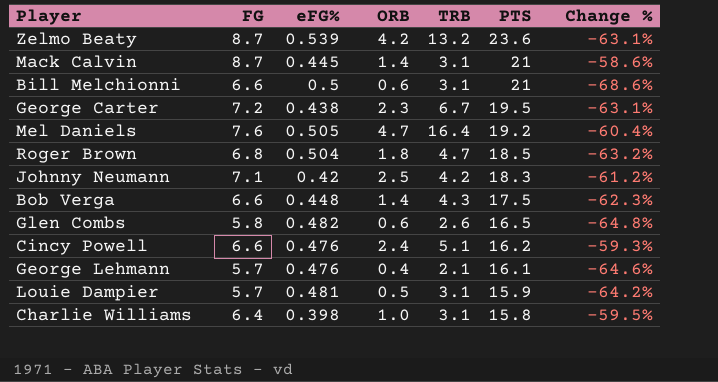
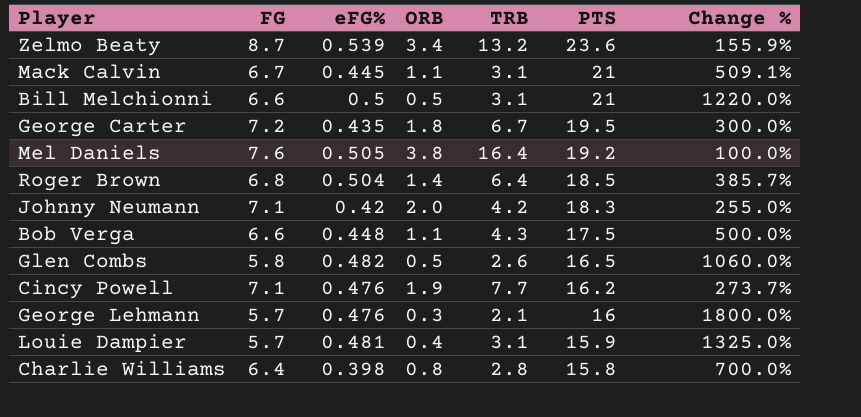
column Change % | formula: ([FG] - [PTS]) / [PTS] -> ([FG] - [ORB]) / [ORB]
Zelmo Beaty | ORB: 4.2 -> 3.4
Mack Calvin | FG: 8.7 -> 6.7
Mack Calvin | ORB: 1.4 -> 1.1
Bill Melchionni | ORB: 0.6 -> 0.5
George Carter | eFG%: 0.438 -> 0.435
George Carter | ORB: 2.3 -> 1.8
Mel Daniels | ORB: 4.7 -> 3.8
Roger Brown | ORB: 1.8 -> 1.4
Roger Brown | TRB: 4.7 -> 6.4
Johnny Neumann | ORB: 2.5 -> 2.0
Bob Verga | ORB: 1.4 -> 1.1
Glen Combs | ORB: 0.6 -> 0.5
Cincy Powell | FG: 6.6 -> 7.1
Cincy Powell | ORB: 2.4 -> 1.9
Cincy Powell | TRB: 5.1 -> 7.7
George Lehmann | ORB: 0.4 -> 0.3
George Lehmann | PTS: 16.1 -> 16
Louie Dampier | ORB: 0.5 -> 0.4
Charlie Williams | ORB: 1.0 -> 0.8
Charlie Williams | TRB: 3.1 -> 2.8

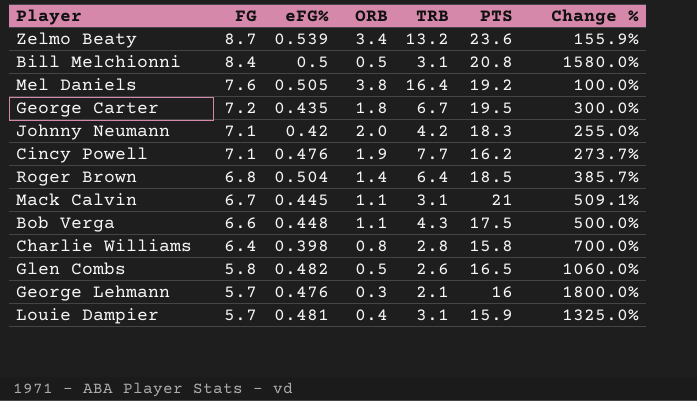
row order: PTS descending -> FG descending
Bill Melchionni | FG: 6.6 -> 8.4
Bill Melchionni | PTS: 21 -> 20.8
Bill Melchionni | Change %: 1220.0% -> 1580.0%

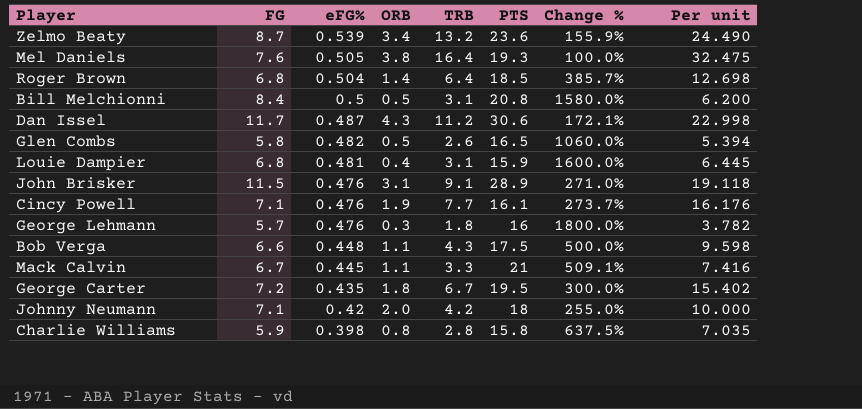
row order: FG descending -> eFG% descending
column Per unit | formula: none -> [TRB] / [eFG%]
Mel Daniels | PTS: 19.2 -> 19.3
row Dan Issel: none -> 11.7 | 0.487 | 4.3 | 11.2 | 30.6 | 172.1% | 22.998
Louie Dampier | FG: 5.7 -> 6.8
Louie Dampier | Change %: 1325.0% -> 1600.0%
row John Brisker: none -> 11.5 | 0.476 | 3.1 | 9.1 | 28.9 | 271.0% | 19.118
Cincy Powell | PTS: 16.2 -> 16.1
George Lehmann | TRB: 2.1 -> 1.8
Mack Calvin | TRB: 3.1 -> 3.3
Johnny Neumann | PTS: 18.3 -> 18
Charlie Williams | FG: 6.4 -> 5.9
Charlie Williams | Change %: 700.0% -> 637.5%

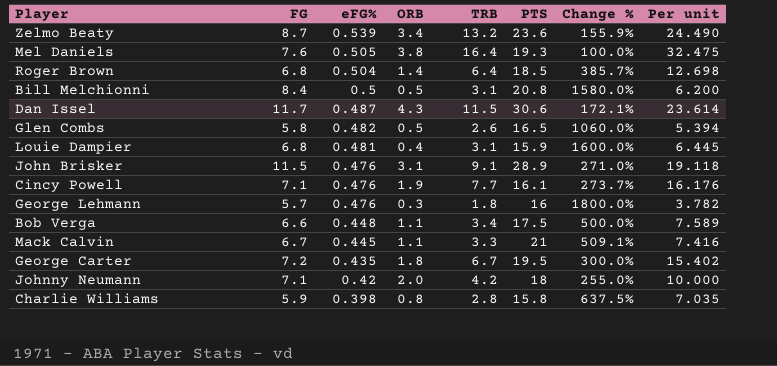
Dan Issel | TRB: 11.2 -> 11.5
Dan Issel | Per unit: 22.998 -> 23.614
Bob Verga | TRB: 4.3 -> 3.4
Bob Verga | Per unit: 9.598 -> 7.589

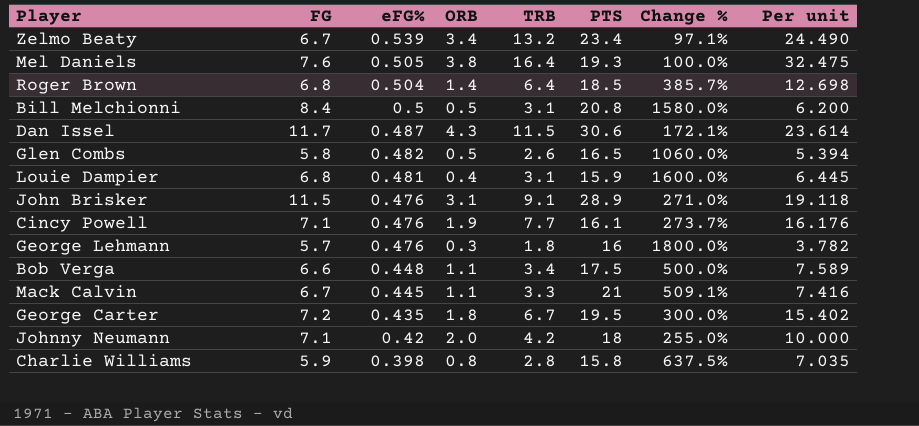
Zelmo Beaty | FG: 8.7 -> 6.7
Zelmo Beaty | PTS: 23.6 -> 23.4
Zelmo Beaty | Change %: 155.9% -> 97.1%

